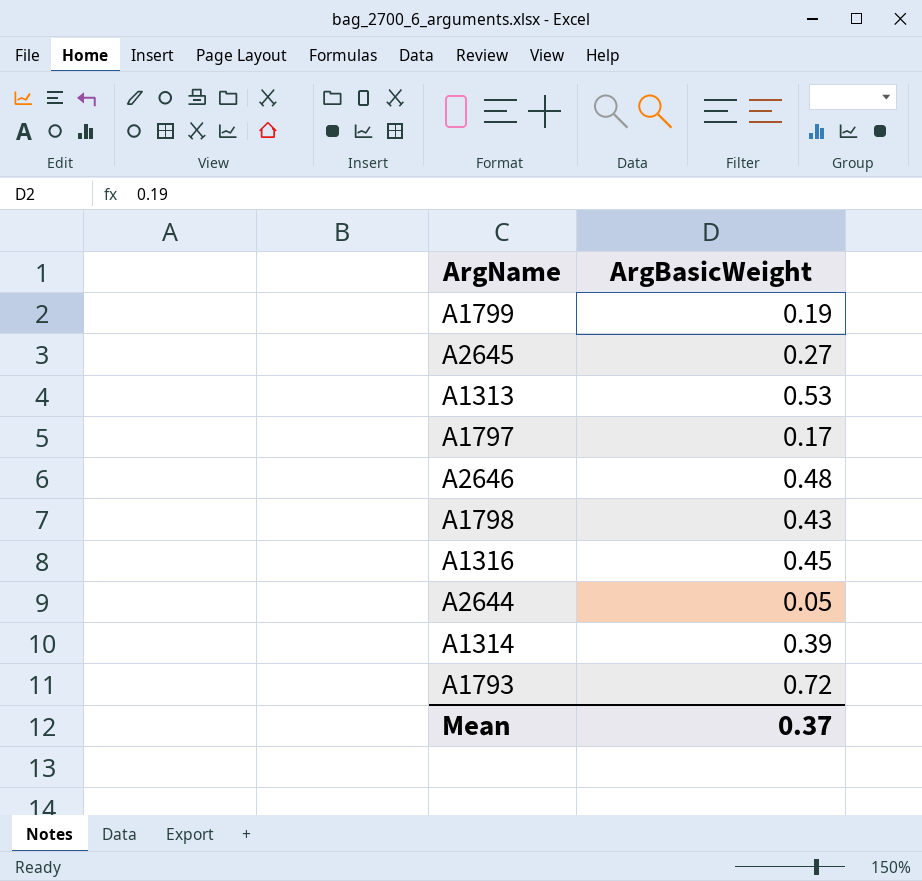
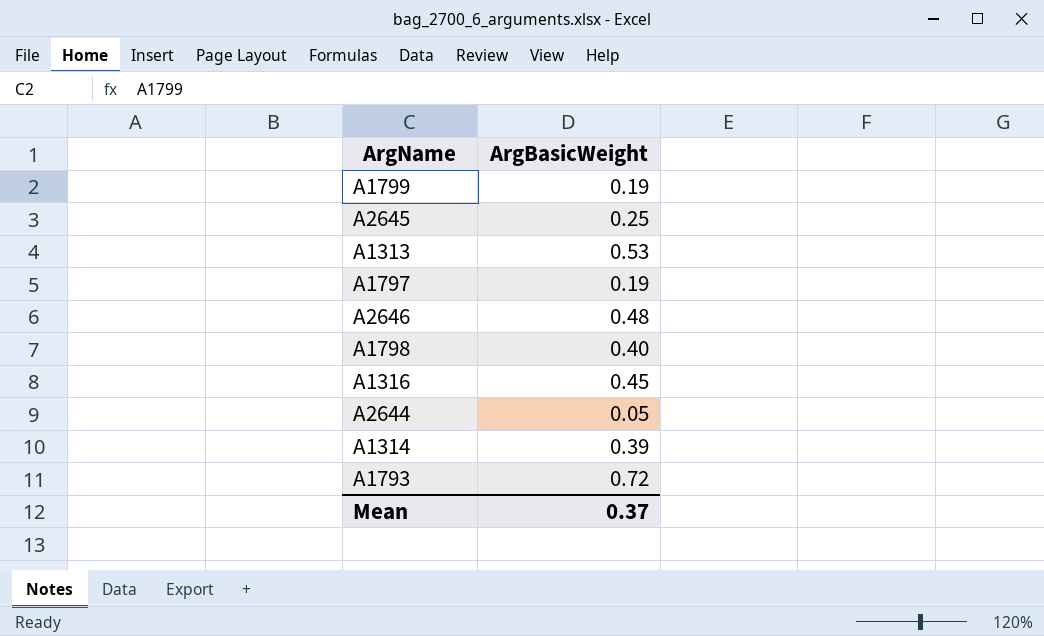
A2645 | ArgBasicWeight: 0.27 -> 0.25
A1797 | ArgBasicWeight: 0.17 -> 0.19
A1798 | ArgBasicWeight: 0.43 -> 0.40

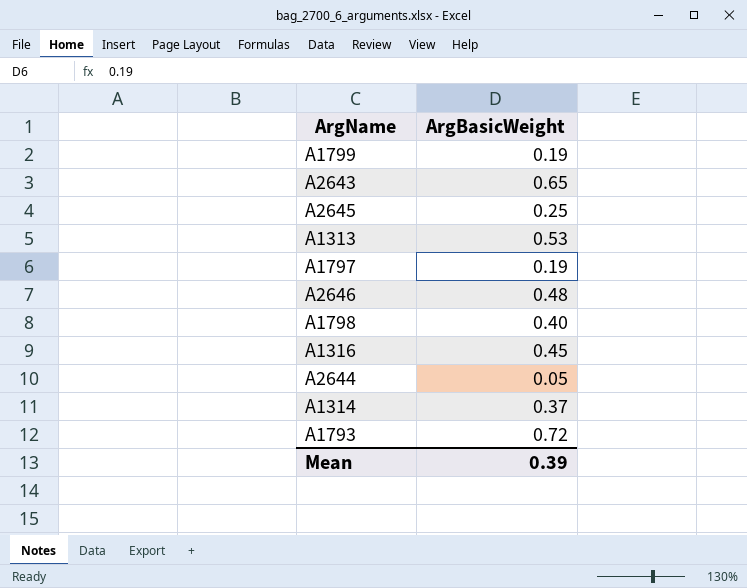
row A2643: none -> 0.65
A1314 | ArgBasicWeight: 0.39 -> 0.37
Mean | ArgBasicWeight: 0.37 -> 0.39

